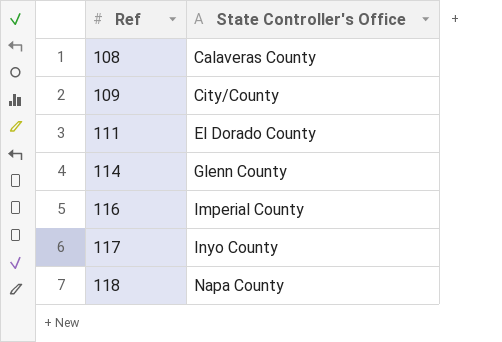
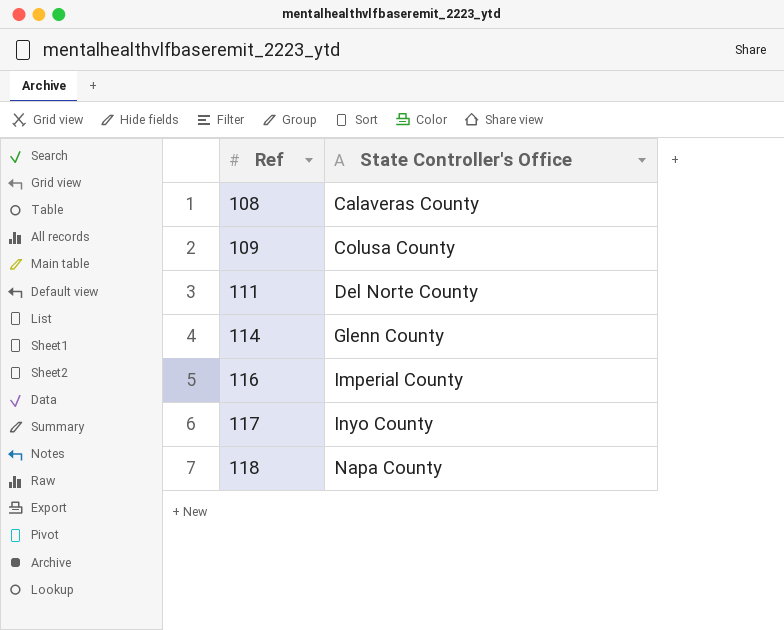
109 | State Controller's Office: City/County -> Colusa County
111 | State Controller's Office: El Dorado County -> Del Norte County

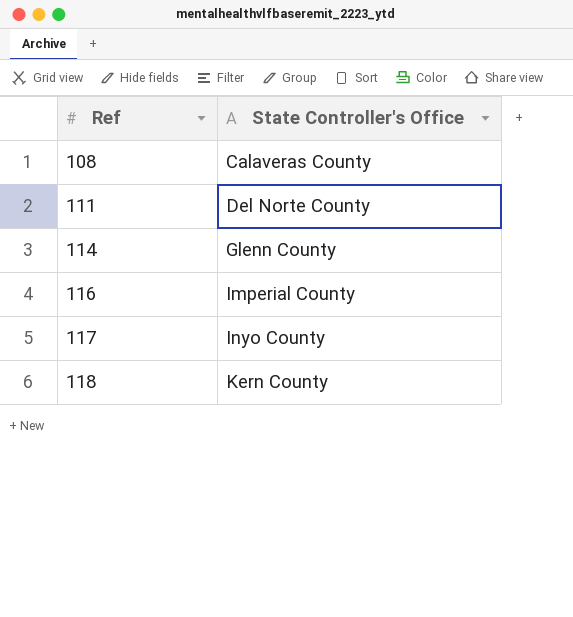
row 109: Colusa County -> none
118 | State Controller's Office: Napa County -> Kern County

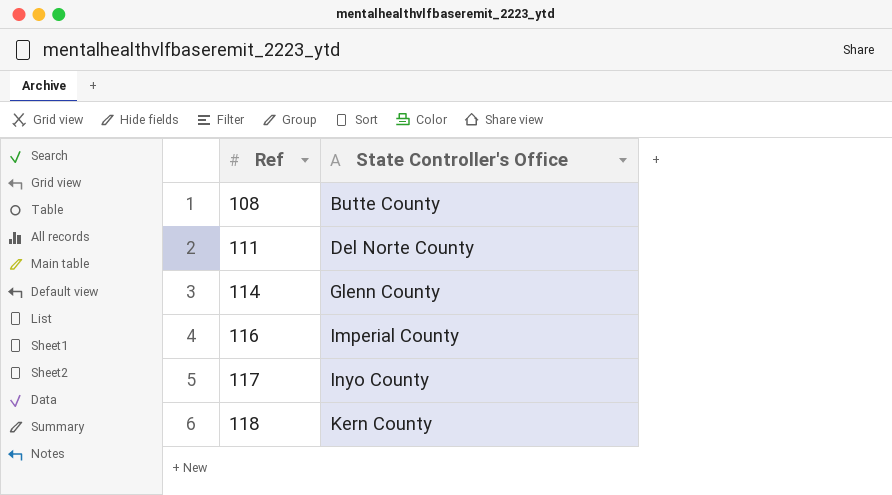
108 | State Controller's Office: Calaveras County -> Butte County

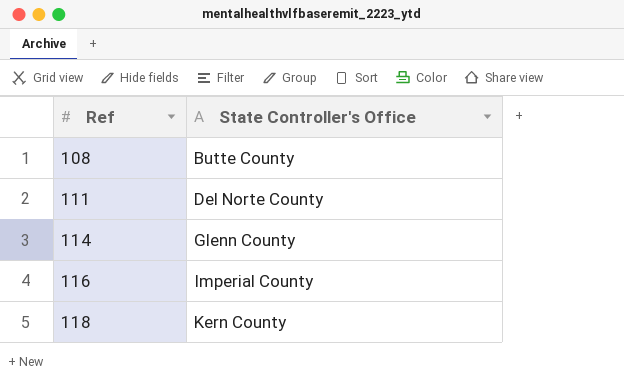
row 117: Inyo County -> none

